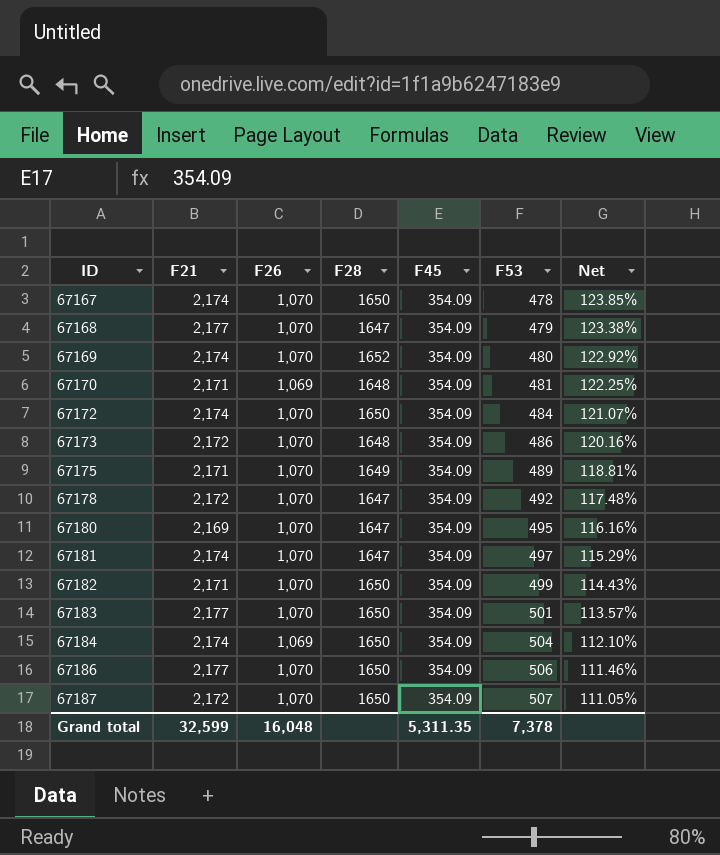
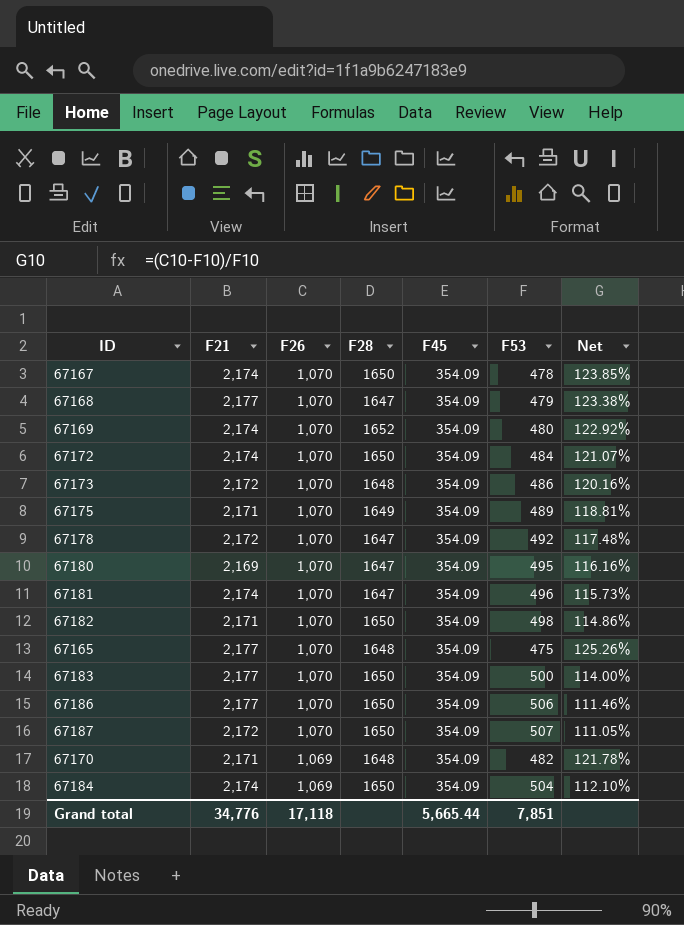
row order: ID ascending -> F26 descending
67181 | F53: 497 -> 496
67181 | Net: 115.29% -> 115.73%
67182 | F53: 499 -> 498
67182 | Net: 114.43% -> 114.86%
row 67165: none -> 2,177 | 1,070 | 1648 | 354.09 | 475 | 125.26%
67183 | F53: 501 -> 500
67183 | Net: 113.57% -> 114.00%
67170 | F53: 481 -> 482
67170 | Net: 122.25% -> 121.78%
Grand total | F21: 32,599 -> 34,776
Grand total | F26: 16,048 -> 17,118
Grand total | F45: 5,311.35 -> 5,665.44
Grand total | F53: 7,378 -> 7,851

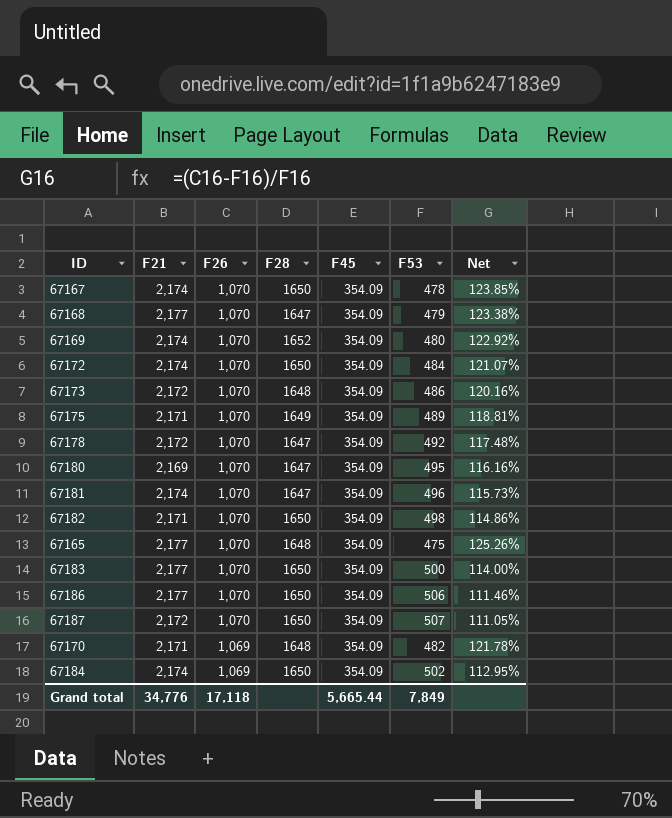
67184 | F53: 504 -> 502
67184 | Net: 112.10% -> 112.95%
Grand total | F53: 7,851 -> 7,849

